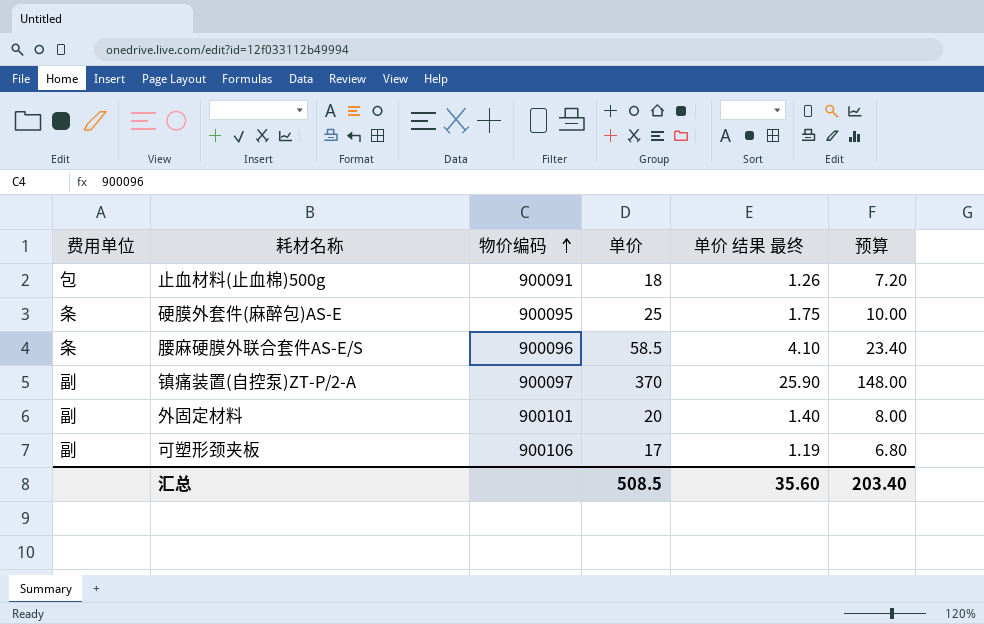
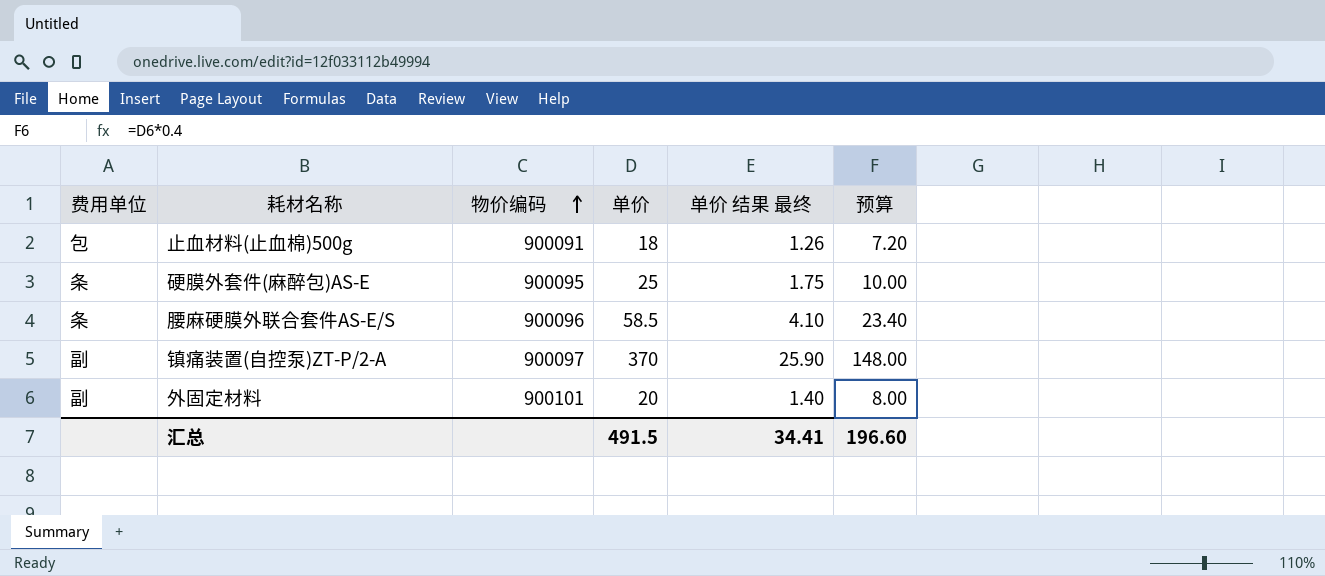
row 可塑形颈夹板: 副 | 900106 | 17 | 1.19 | 6.80 -> none
汇总 | 单价: 508.5 -> 491.5
汇总 | 单价 结果 最终: 35.60 -> 34.41
汇总 | 预算: 203.40 -> 196.60

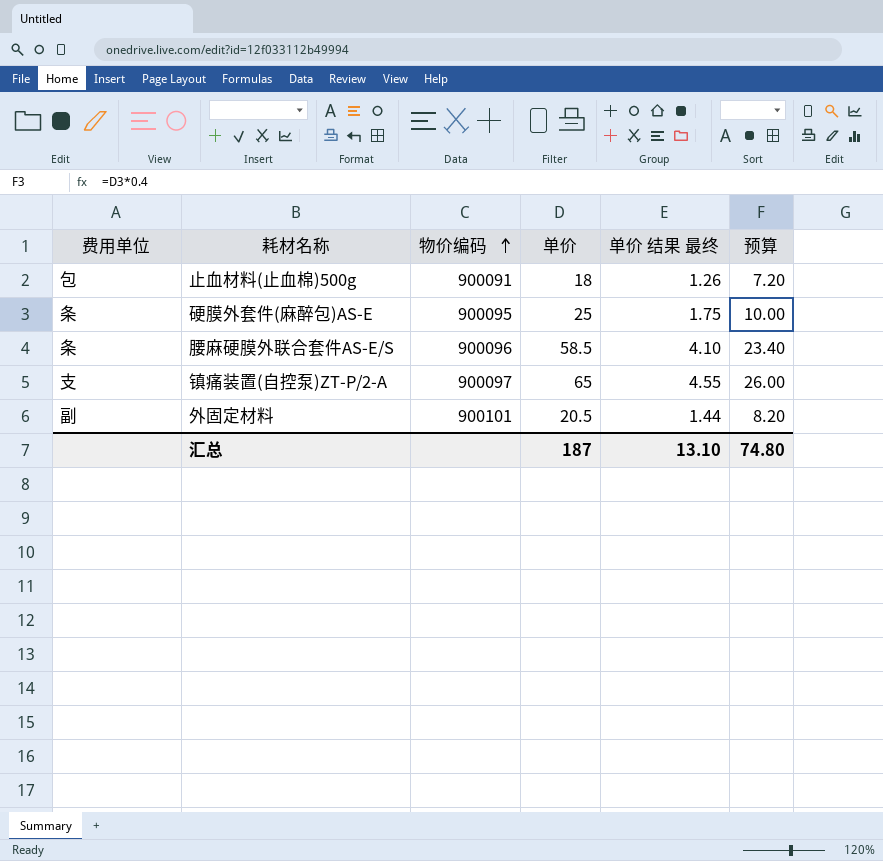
镇痛装置(自控泵)ZT-P/2-A | 费用单位: 副 -> 支
镇痛装置(自控泵)ZT-P/2-A | 单价: 370 -> 65
镇痛装置(自控泵)ZT-P/2-A | 单价 结果 最终: 25.90 -> 4.55
镇痛装置(自控泵)ZT-P/2-A | 预算: 148.00 -> 26.00
外固定材料 | 单价: 20 -> 20.5
外固定材料 | 单价 结果 最终: 1.40 -> 1.44
外固定材料 | 预算: 8.00 -> 8.20
汇总 | 单价: 491.5 -> 187
汇总 | 单价 结果 最终: 34.41 -> 13.10
汇总 | 预算: 196.60 -> 74.80

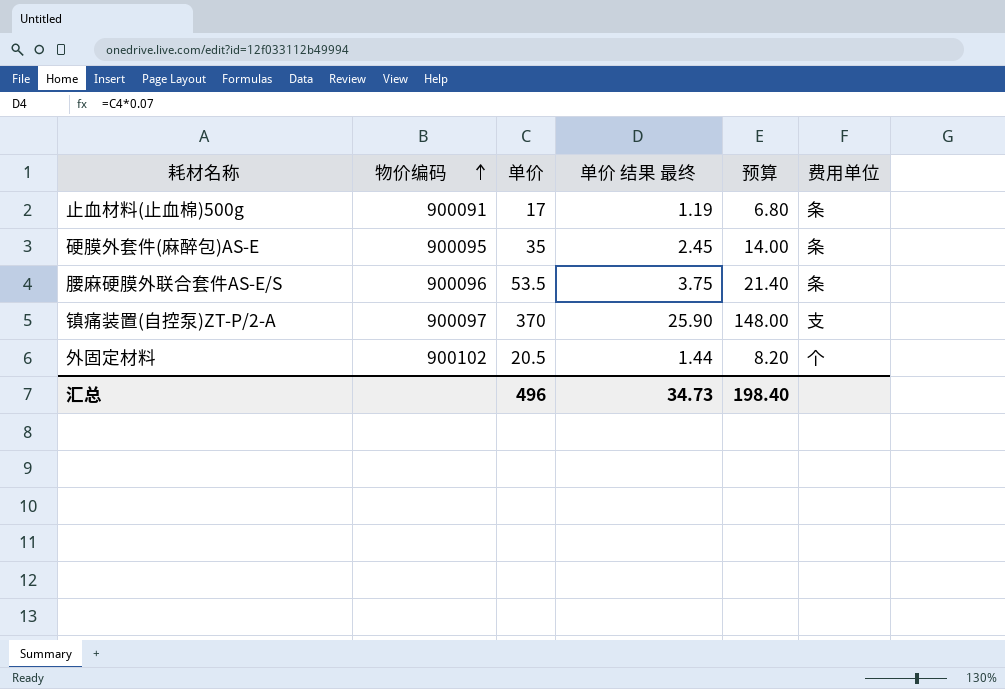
column 费用单位 | position: 1 -> 6
止血材料(止血棉)500g | 单价: 18 -> 17
止血材料(止血棉)500g | 单价 结果 最终: 1.26 -> 1.19
止血材料(止血棉)500g | 预算: 7.20 -> 6.80
止血材料(止血棉)500g | 费用单位: 包 -> 条
硬膜外套件(麻醉包)AS-E | 单价: 25 -> 35
硬膜外套件(麻醉包)AS-E | 单价 结果 最终: 1.75 -> 2.45
硬膜外套件(麻醉包)AS-E | 预算: 10.00 -> 14.00
腰麻硬膜外联合套件AS-E/S | 单价: 58.5 -> 53.5
腰麻硬膜外联合套件AS-E/S | 单价 结果 最终: 4.10 -> 3.75
腰麻硬膜外联合套件AS-E/S | 预算: 23.40 -> 21.40
镇痛装置(自控泵)ZT-P/2-A | 单价: 65 -> 370
镇痛装置(自控泵)ZT-P/2-A | 单价 结果 最终: 4.55 -> 25.90
镇痛装置(自控泵)ZT-P/2-A | 预算: 26.00 -> 148.00
外固定材料 | 物价编码: 900101 -> 900102
外固定材料 | 费用单位: 副 -> 个
汇总 | 单价: 187 -> 496
汇总 | 单价 结果 最终: 13.10 -> 34.73
汇总 | 预算: 74.80 -> 198.40

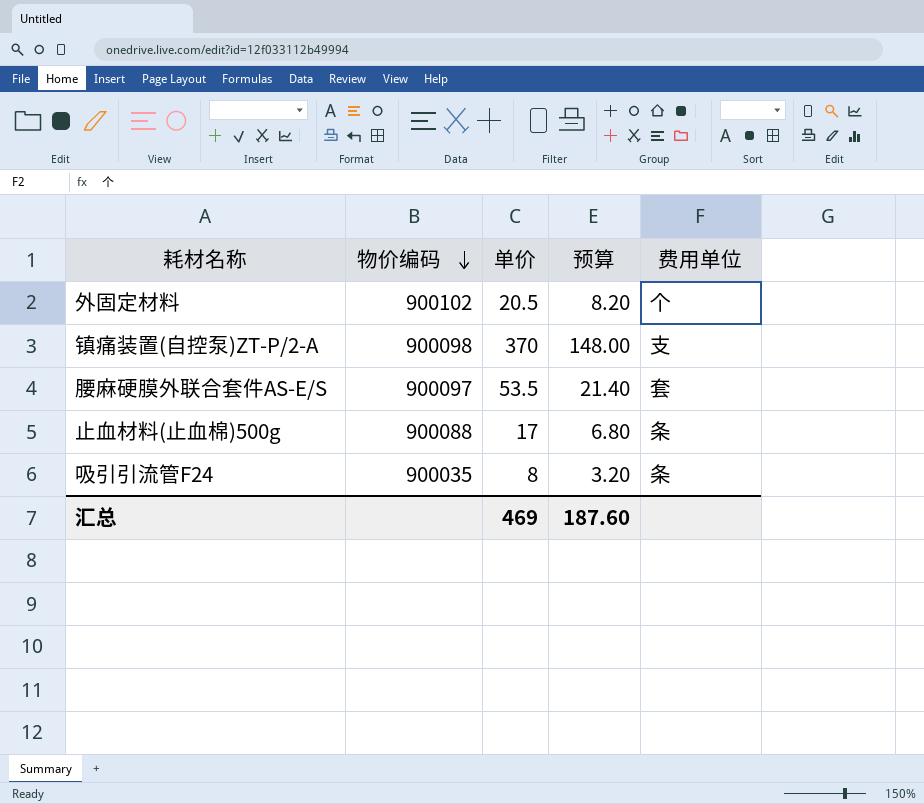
row order: 物价编码 ascending -> 物价编码 descending
column 单价 结果 最终 | formula: [单价] * 0.07 -> none
row 硬膜外套件(麻醉包)AS-E: 900095 | 35 | 2.45 | 14.00 | 条 -> none
镇痛装置(自控泵)ZT-P/2-A | 物价编码: 900097 -> 900098
腰麻硬膜外联合套件AS-E/S | 物价编码: 900096 -> 900097
腰麻硬膜外联合套件AS-E/S | 费用单位: 条 -> 套
止血材料(止血棉)500g | 物价编码: 900091 -> 900088
row 吸引引流管F24: none -> 900035 | 8 | 3.20 | 条
汇总 | 单价: 496 -> 469
汇总 | 预算: 198.40 -> 187.60

